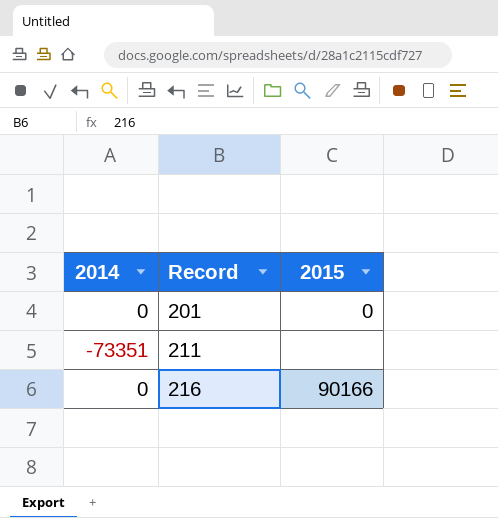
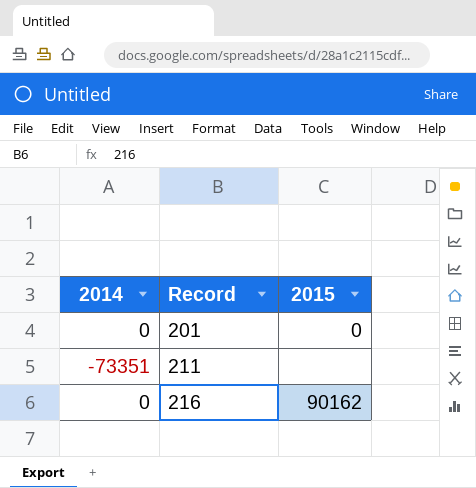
216 | 2015: 90166 -> 90162

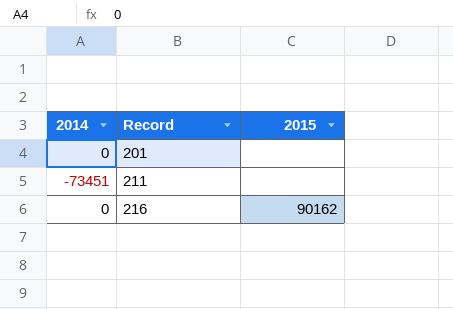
201 | 2015: 0 -> none
211 | 2014: -73351 -> -73451

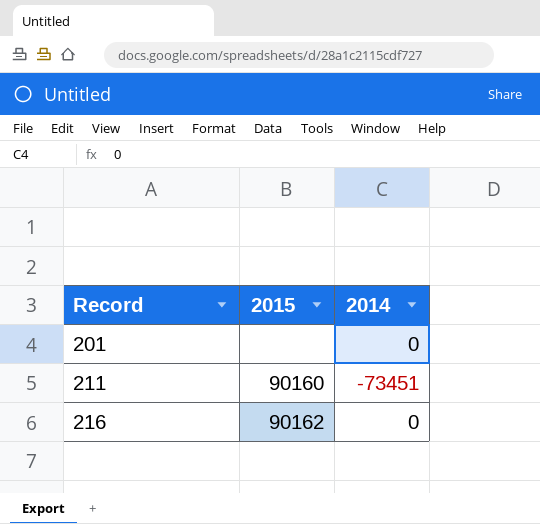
column 2014 | position: 1 -> 3
211 | 2015: none -> 90160

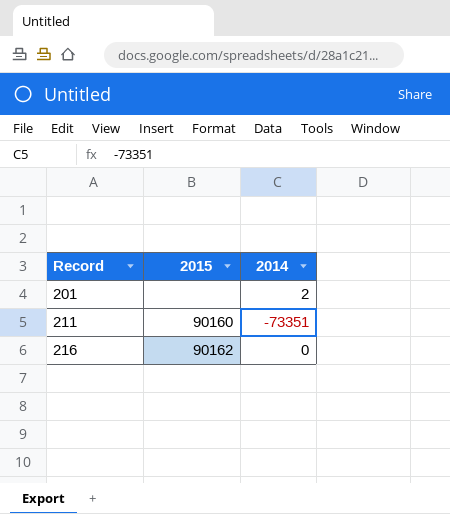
201 | 2014: 0 -> 2
211 | 2014: -73451 -> -73351

